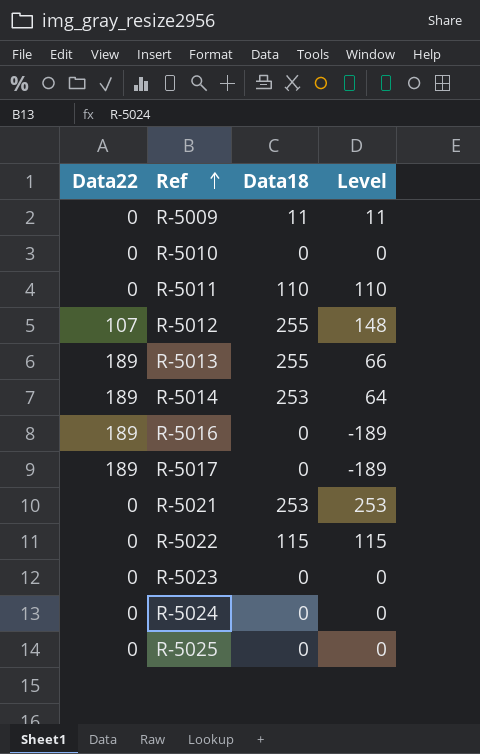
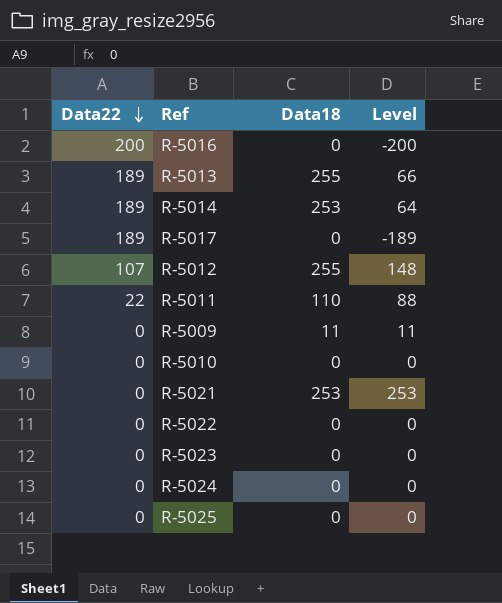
row order: Ref ascending -> Data22 descending
R-5016 | Data22: 189 -> 200
R-5016 | Level: -189 -> -200
R-5011 | Data22: 0 -> 22
R-5011 | Level: 110 -> 88
R-5022 | Data18: 115 -> 0
R-5022 | Level: 115 -> 0

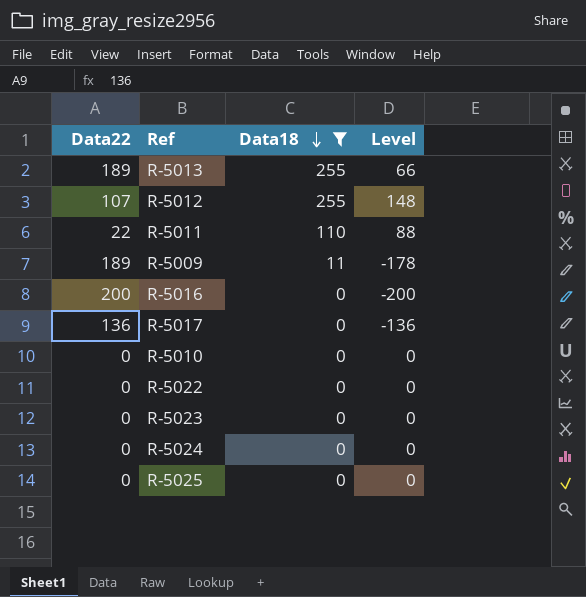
filter: none -> Data18 != 253
row order: Data22 descending -> Data18 descending
R-5009 | Data22: 0 -> 189
R-5009 | Level: 11 -> -178
R-5017 | Data22: 189 -> 136
R-5017 | Level: -189 -> -136

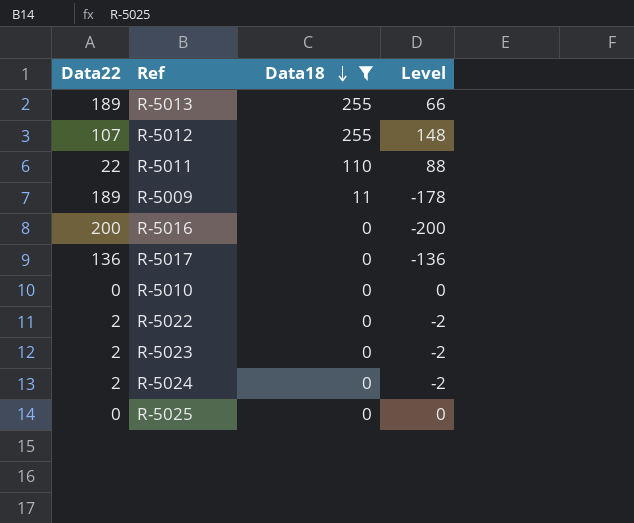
R-5022 | Data22: 0 -> 2
R-5022 | Level: 0 -> -2
R-5023 | Data22: 0 -> 2
R-5023 | Level: 0 -> -2
R-5024 | Data22: 0 -> 2
R-5024 | Level: 0 -> -2

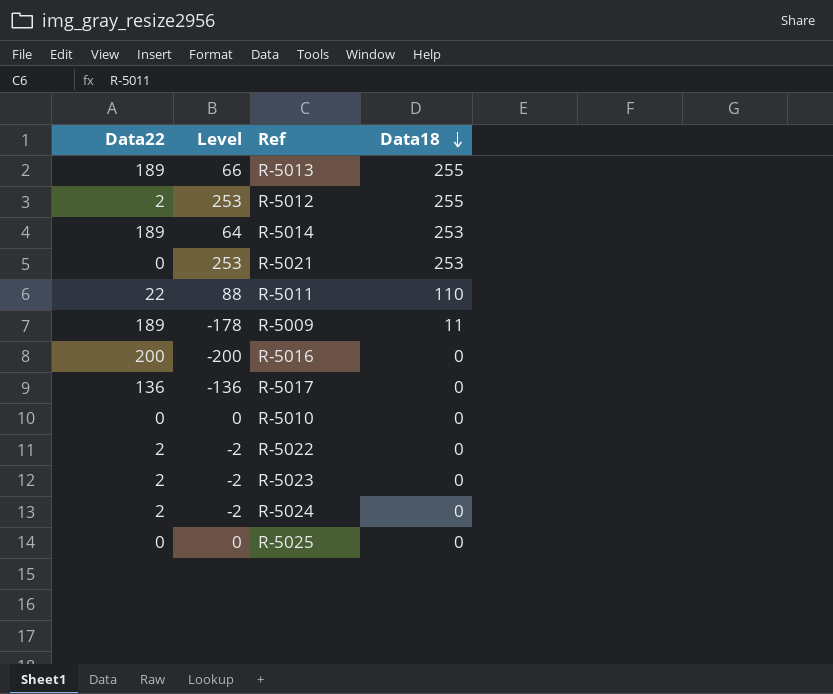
filter: Data18 != 253 -> none
column Level | position: 4 -> 2
R-5012 | Data22: 107 -> 2
R-5012 | Level: 148 -> 253

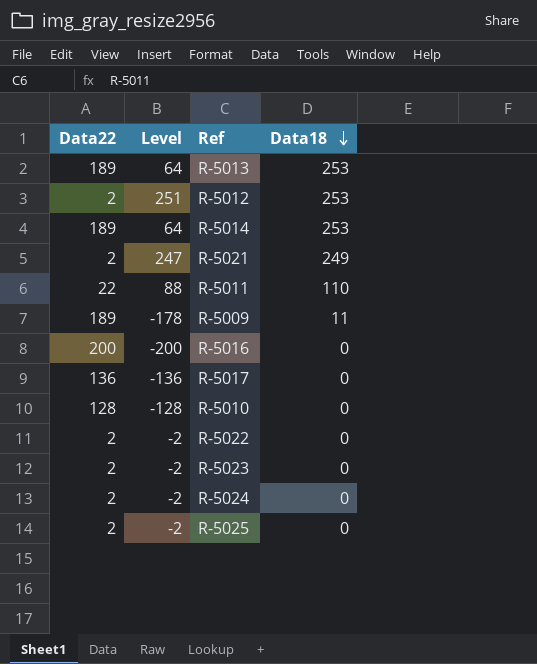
R-5013 | Level: 66 -> 64
R-5013 | Data18: 255 -> 253
R-5012 | Level: 253 -> 251
R-5012 | Data18: 255 -> 253
R-5021 | Data22: 0 -> 2
R-5021 | Level: 253 -> 247
R-5021 | Data18: 253 -> 249
R-5010 | Data22: 0 -> 128
R-5010 | Level: 0 -> -128
R-5025 | Data22: 0 -> 2
R-5025 | Level: 0 -> -2

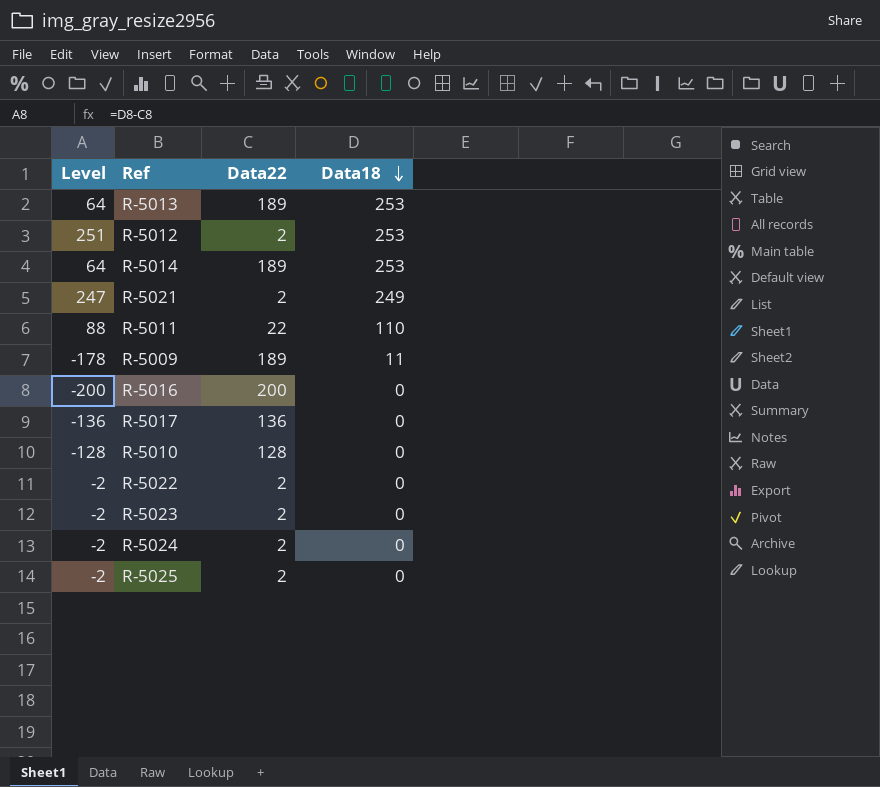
column Data22 | position: 1 -> 3

